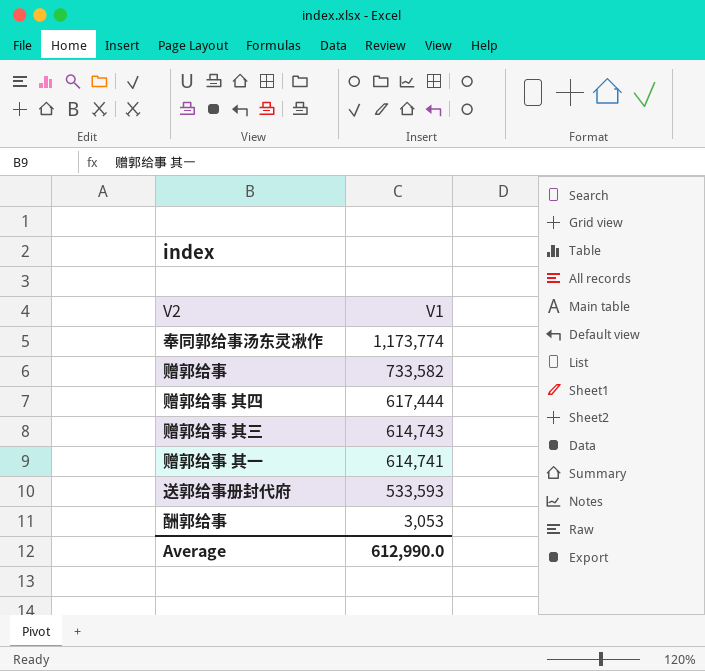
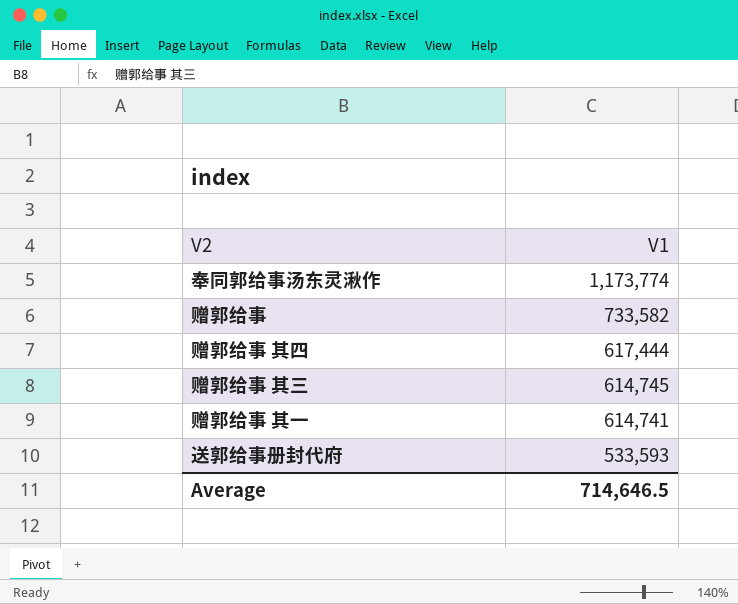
row 酬郭给事: 3,053 -> none
赠郭给事 其三 | V1: 614,743 -> 614,745
Average | V1: 612,990.0 -> 714,646.5

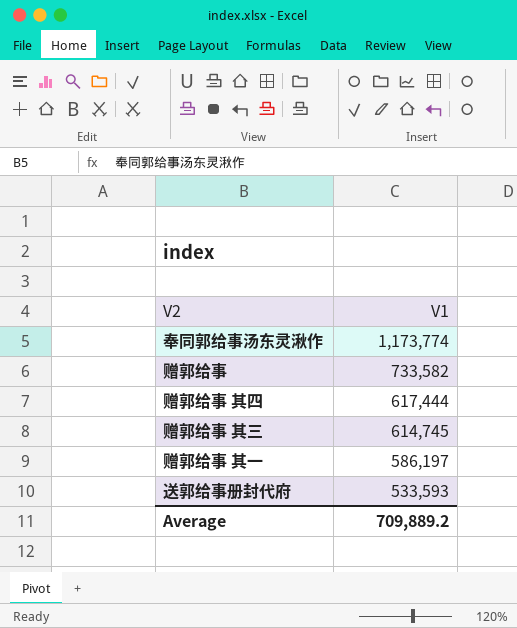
赠郭给事 其一 | V1: 614,741 -> 586,197
Average | V1: 714,646.5 -> 709,889.2

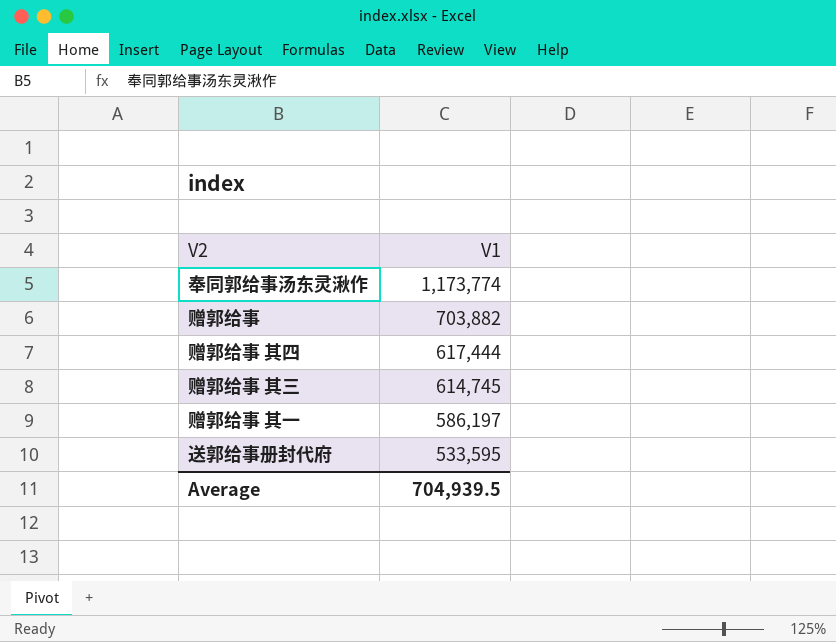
赠郭给事 | V1: 733,582 -> 703,882
送郭给事册封代府 | V1: 533,593 -> 533,595
Average | V1: 709,889.2 -> 704,939.5

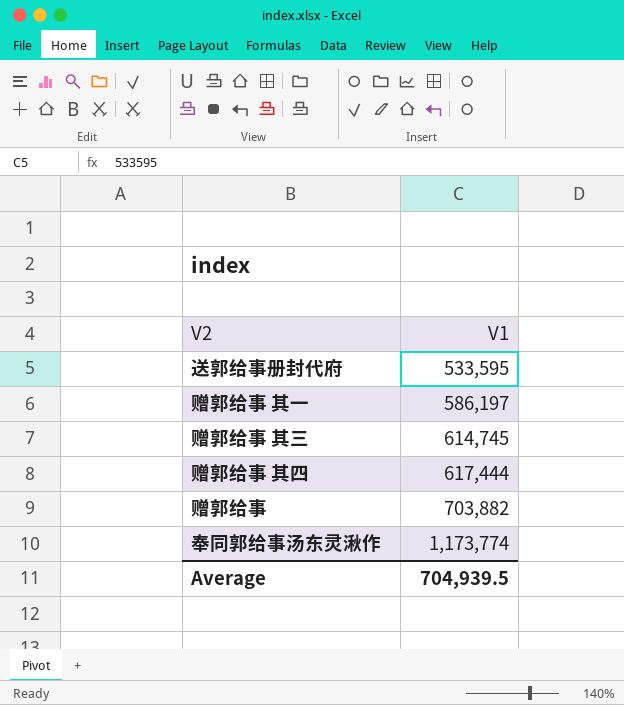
row order: V1 descending -> V1 ascending

